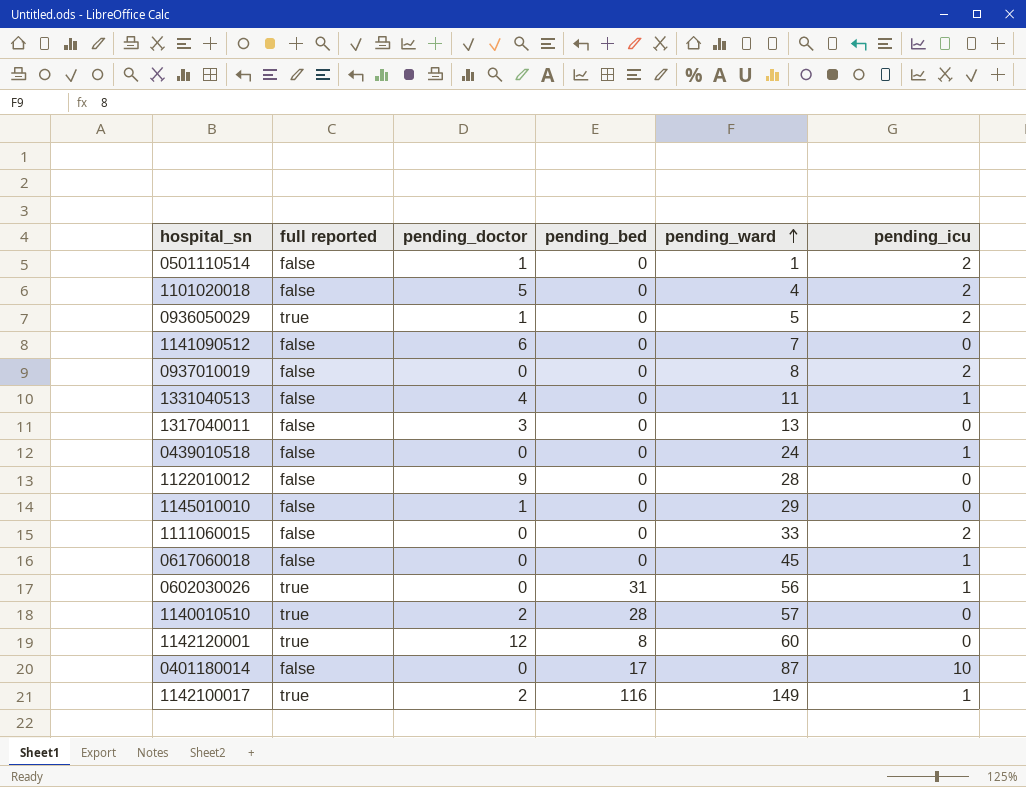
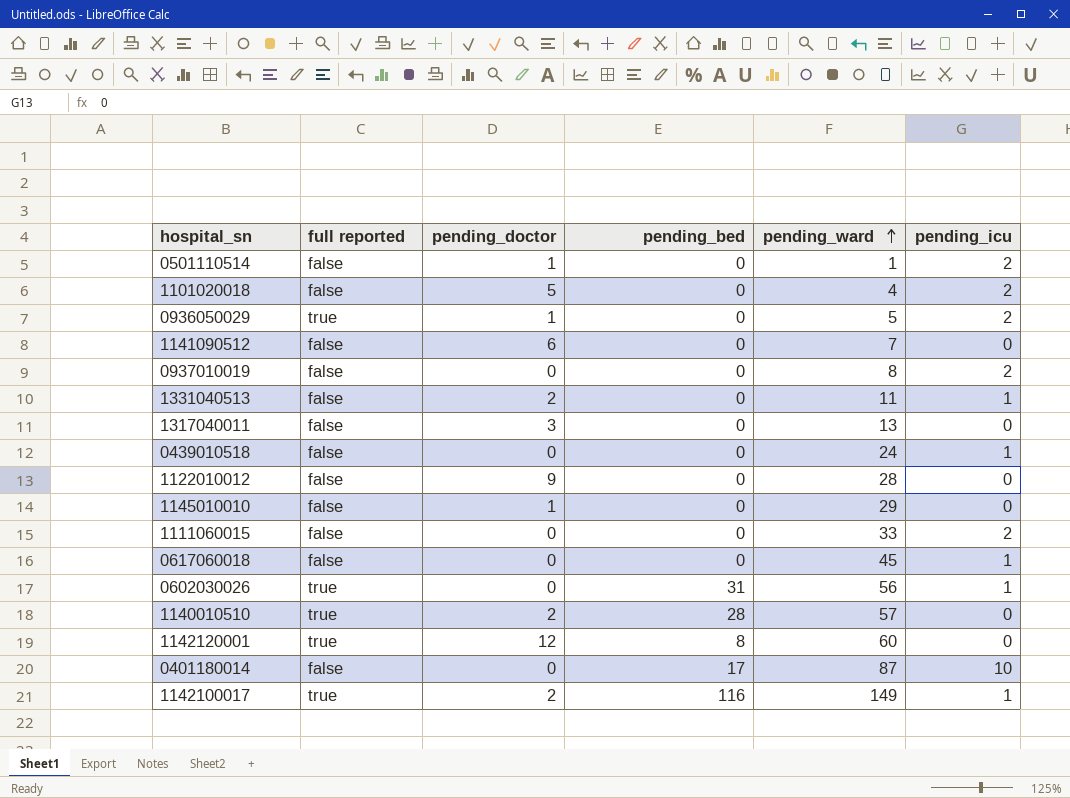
1331040513 | pending_doctor: 4 -> 2

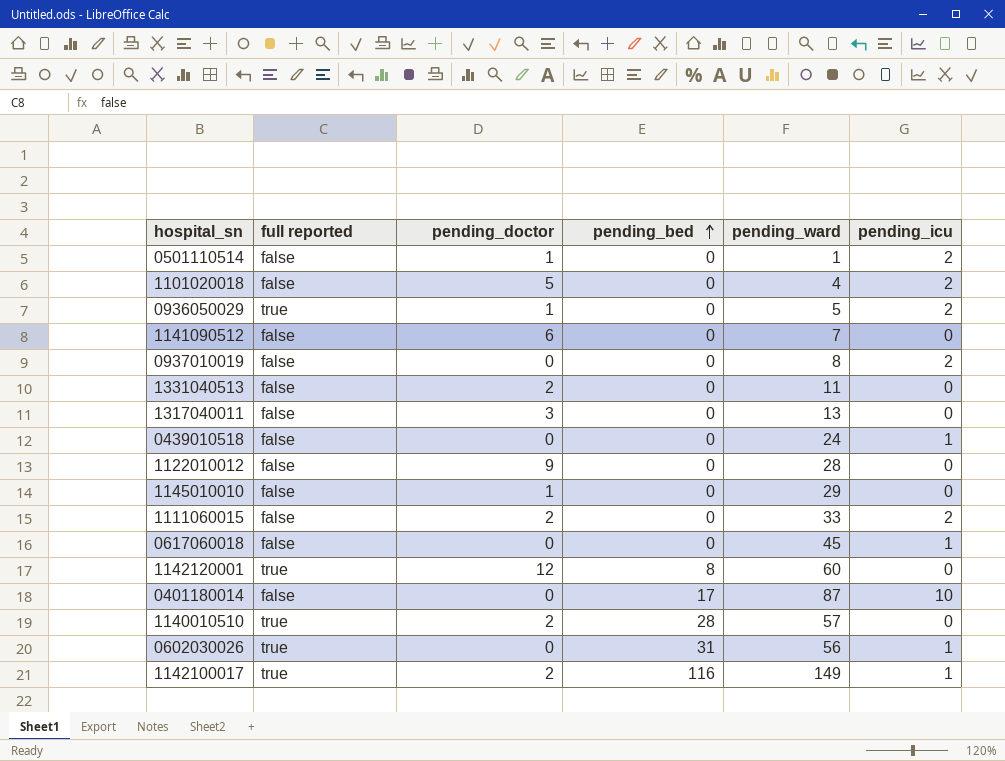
row order: pending_ward ascending -> pending_bed ascending
1331040513 | pending_icu: 1 -> 0
1111060015 | pending_doctor: 0 -> 2

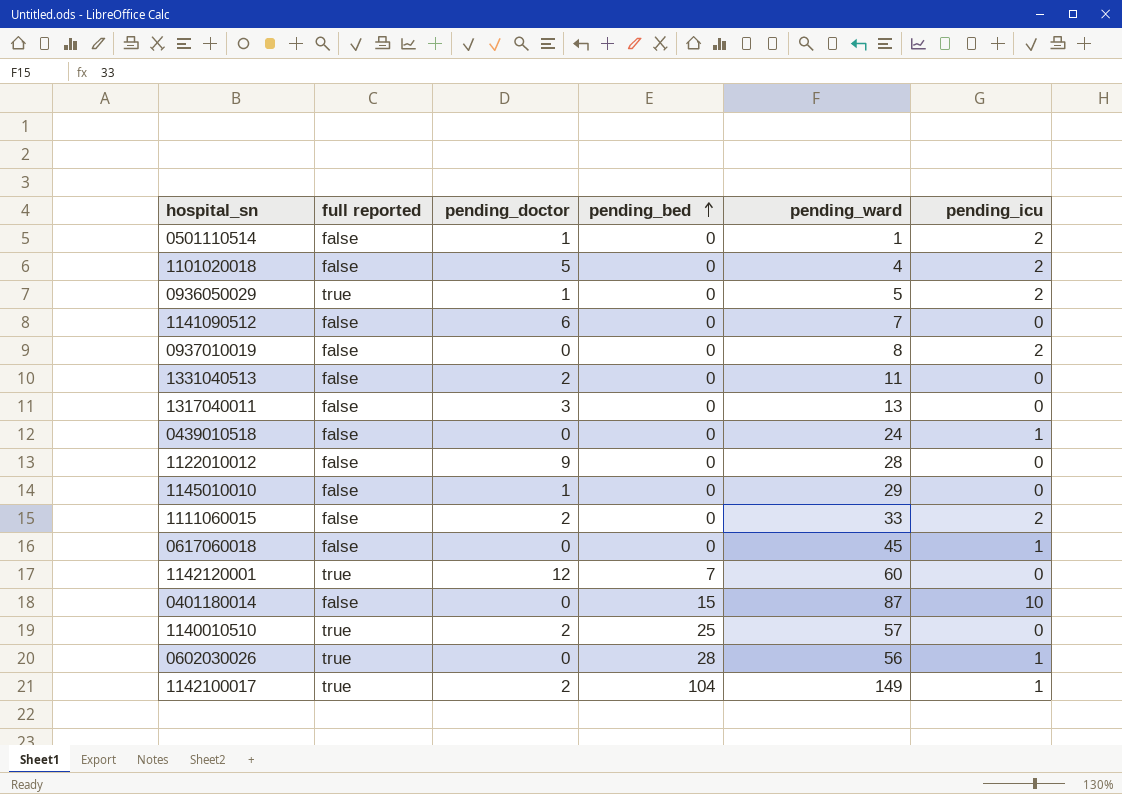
1142120001 | pending_bed: 8 -> 7
0401180014 | pending_bed: 17 -> 15
1140010510 | pending_bed: 28 -> 25
0602030026 | pending_bed: 31 -> 28
1142100017 | pending_bed: 116 -> 104

